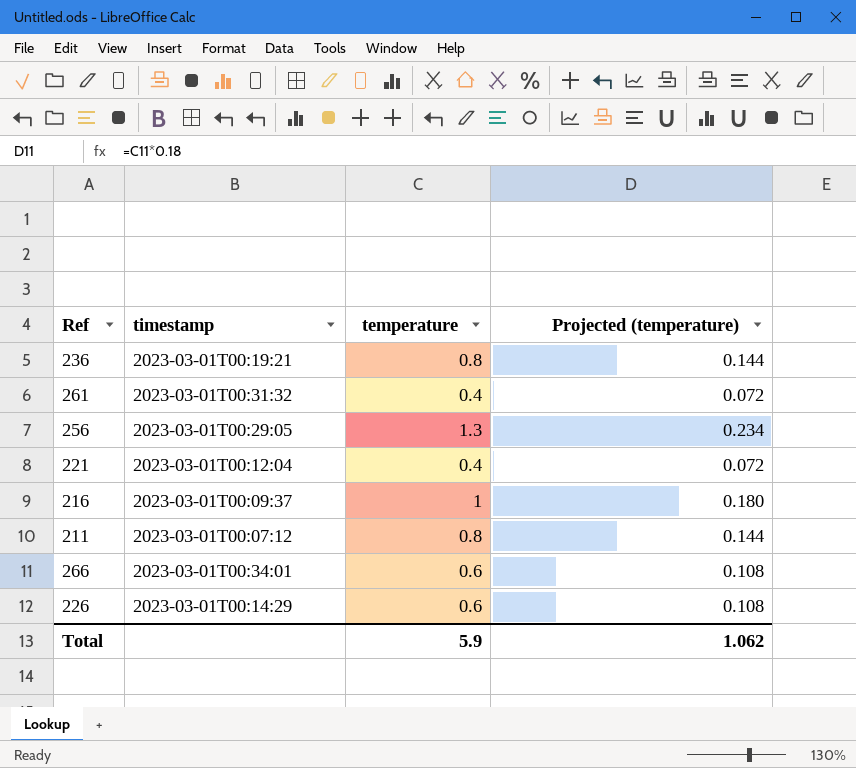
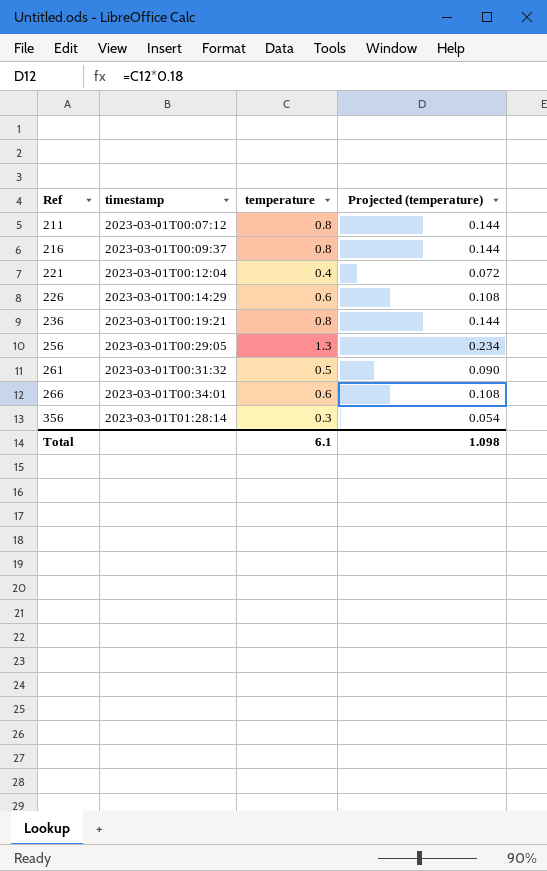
row order: none -> Ref ascending
216 | temperature: 1 -> 0.8
216 | Projected (temperature): 0.180 -> 0.144
261 | temperature: 0.4 -> 0.5
261 | Projected (temperature): 0.072 -> 0.090
row 356: none -> 2023-03-01T01:28:14 | 0.3 | 0.054
Total | temperature: 5.9 -> 6.1
Total | Projected (temperature): 1.062 -> 1.098

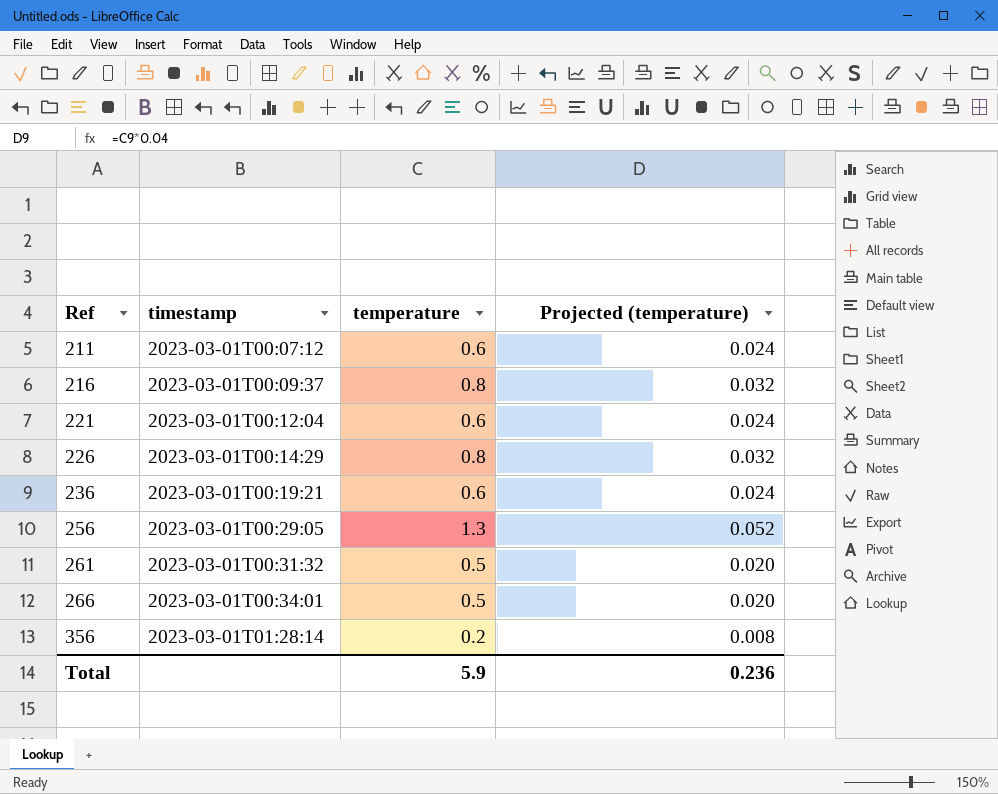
column Projected (temperature) | formula: [temperature] * 0.18 -> [temperature] * 0.04
211 | temperature: 0.8 -> 0.6
221 | temperature: 0.4 -> 0.6
226 | temperature: 0.6 -> 0.8
236 | temperature: 0.8 -> 0.6
266 | temperature: 0.6 -> 0.5
356 | temperature: 0.3 -> 0.2
Total | temperature: 6.1 -> 5.9
Total | Projected (temperature): 1.098 -> 0.236

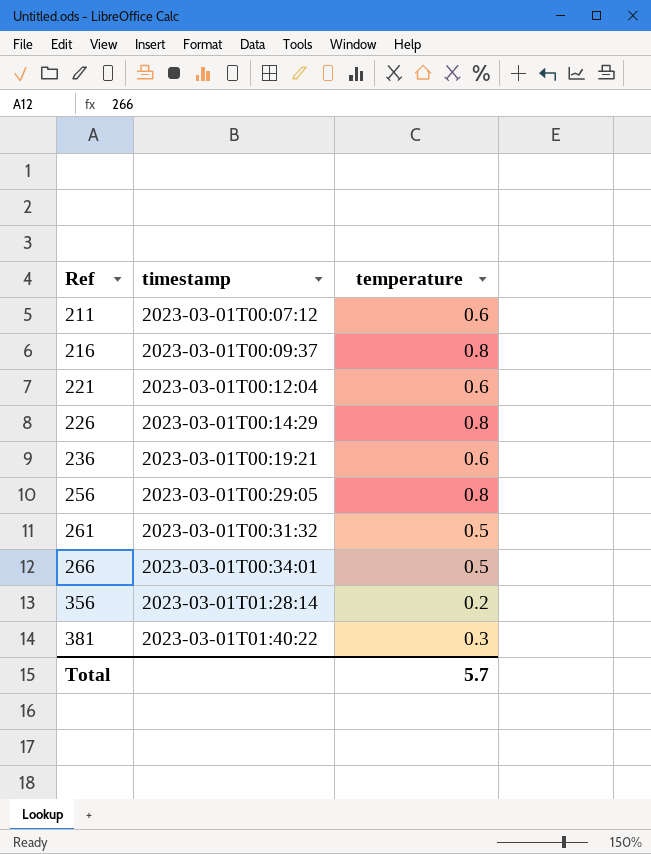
column Projected (temperature) | formula: [temperature] * 0.04 -> none
256 | temperature: 1.3 -> 0.8
row 381: none -> 2023-03-01T01:40:22 | 0.3
Total | temperature: 5.9 -> 5.7

